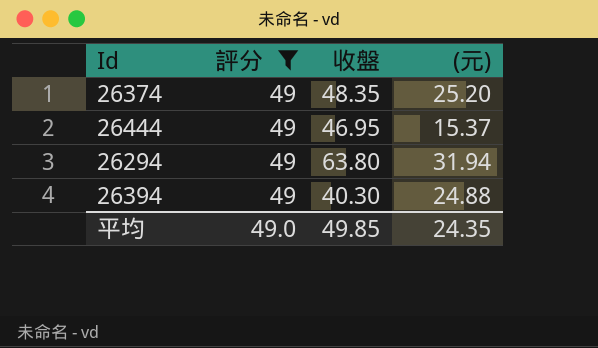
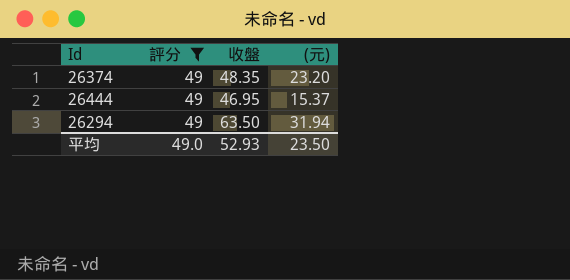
row 26394: 49 | 40.30 | 24.88 -> none
26374 | (元): 25.20 -> 23.20
26294 | 收盤: 63.80 -> 63.50
平均 | 收盤: 49.85 -> 52.93
平均 | (元): 24.35 -> 23.50

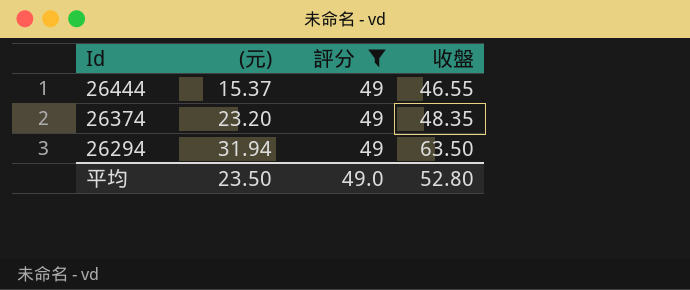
row order: none -> Id descending
column (元) | position: 4 -> 2
26444 | 收盤: 46.95 -> 46.55
平均 | 收盤: 52.93 -> 52.80

